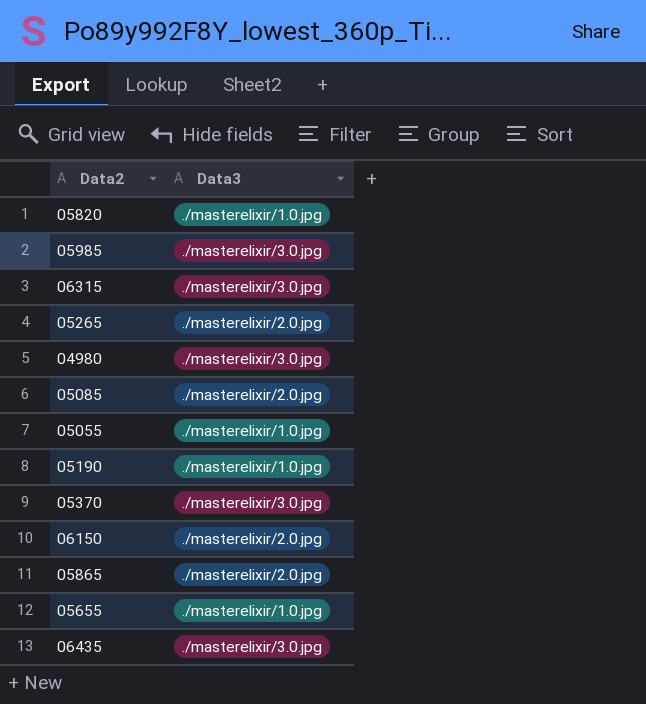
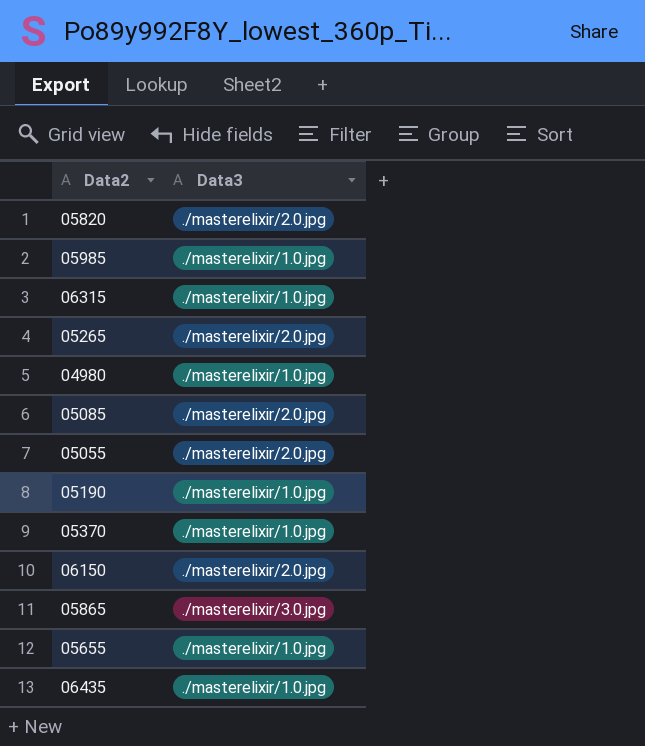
05820 | Data3: ./masterelixir/1.0.jpg -> ./masterelixir/2.0.jpg
05985 | Data3: ./masterelixir/3.0.jpg -> ./masterelixir/1.0.jpg
06315 | Data3: ./masterelixir/3.0.jpg -> ./masterelixir/1.0.jpg
04980 | Data3: ./masterelixir/3.0.jpg -> ./masterelixir/1.0.jpg
05055 | Data3: ./masterelixir/1.0.jpg -> ./masterelixir/2.0.jpg
05370 | Data3: ./masterelixir/3.0.jpg -> ./masterelixir/1.0.jpg
05865 | Data3: ./masterelixir/2.0.jpg -> ./masterelixir/3.0.jpg
06435 | Data3: ./masterelixir/3.0.jpg -> ./masterelixir/1.0.jpg

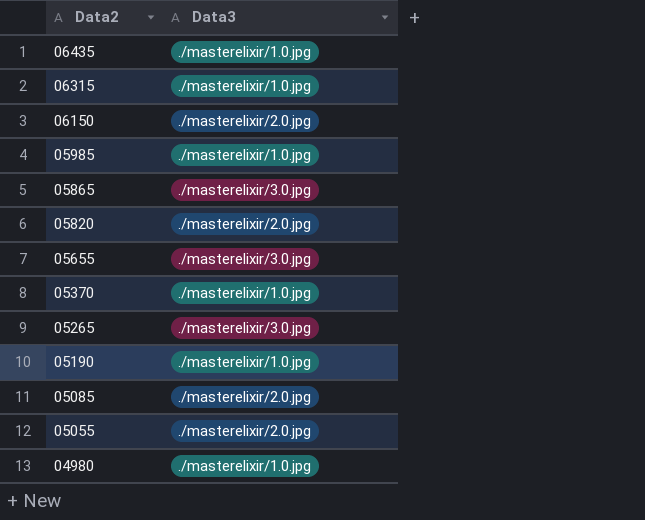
row order: none -> Data2 descending
05655 | Data3: ./masterelixir/1.0.jpg -> ./masterelixir/3.0.jpg
05265 | Data3: ./masterelixir/2.0.jpg -> ./masterelixir/3.0.jpg

